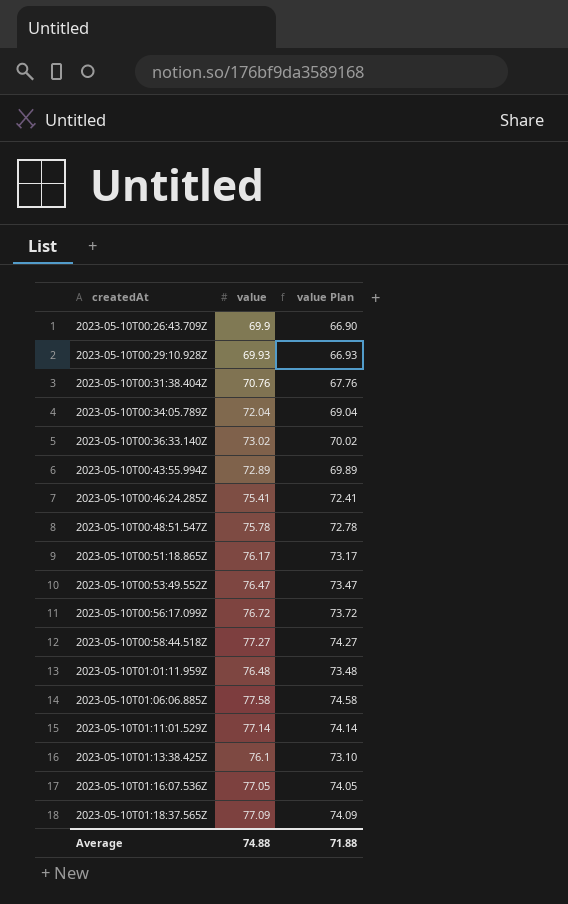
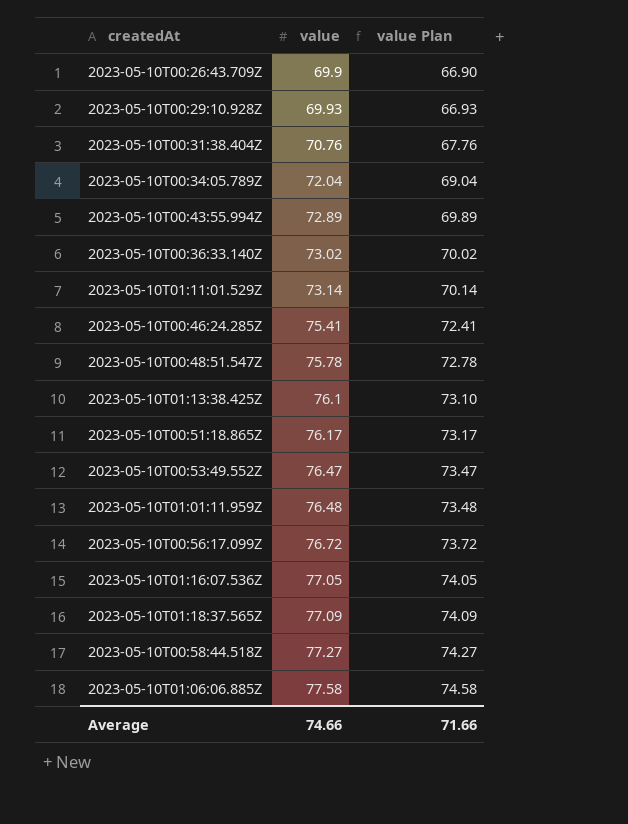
row order: createdAt ascending -> value ascending
2023-05-10T01:11:01.529Z | value: 77.14 -> 73.14
2023-05-10T01:11:01.529Z | value Plan: 74.14 -> 70.14
Average | value: 74.88 -> 74.66
Average | value Plan: 71.88 -> 71.66

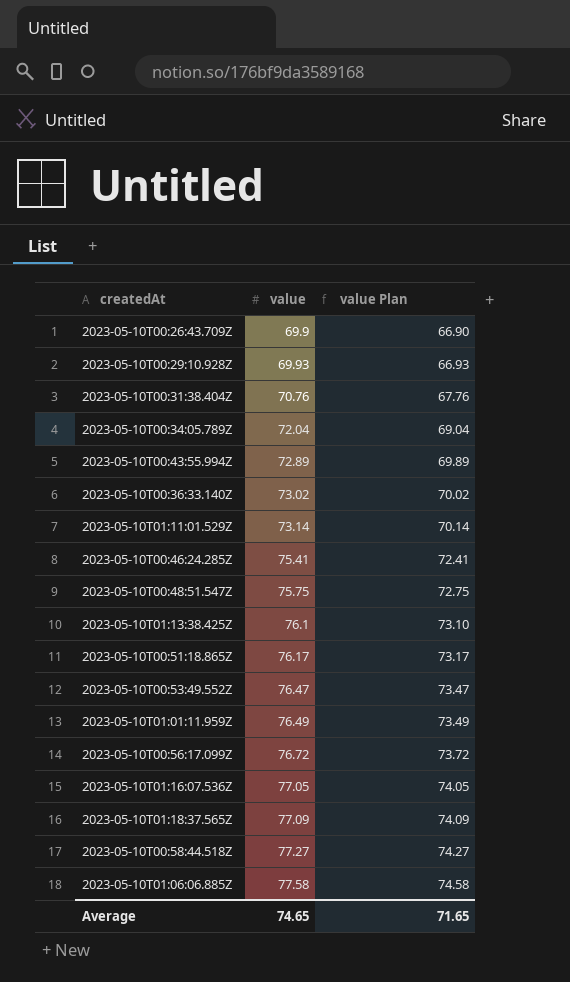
2023-05-10T00:48:51.547Z | value: 75.78 -> 75.75
2023-05-10T00:48:51.547Z | value Plan: 72.78 -> 72.75
2023-05-10T01:01:11.959Z | value: 76.48 -> 76.49
2023-05-10T01:01:11.959Z | value Plan: 73.48 -> 73.49
Average | value: 74.66 -> 74.65
Average | value Plan: 71.66 -> 71.65

